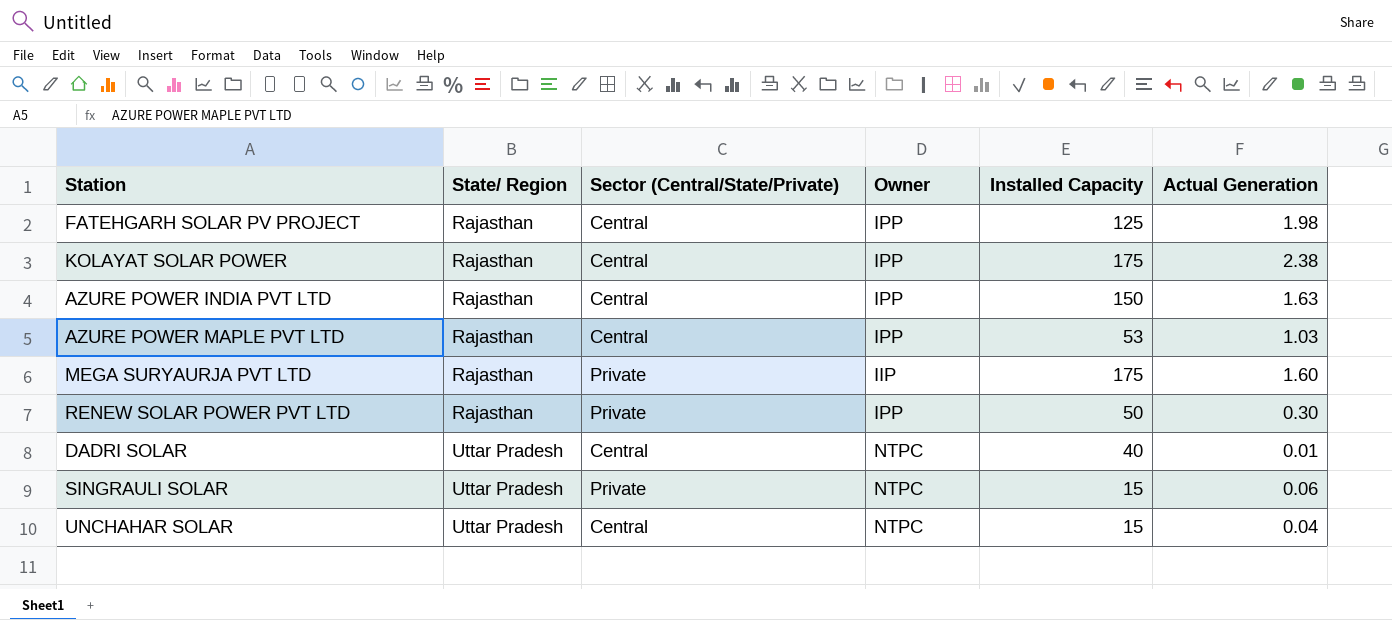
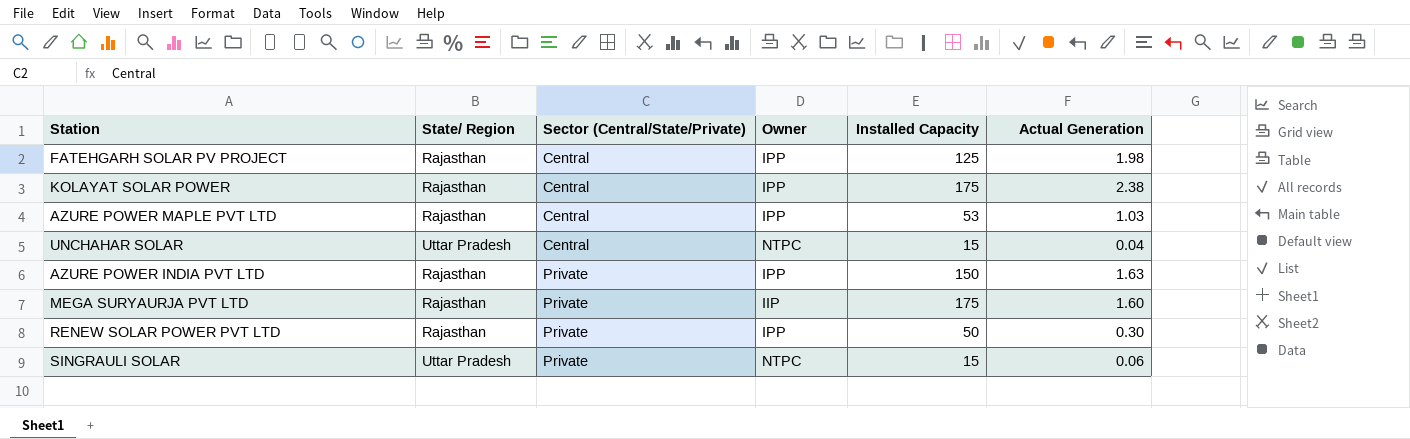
row order: State/ Region ascending -> Sector (Central/State/Private) ascending
row DADRI SOLAR: Uttar Pradesh | Central | NTPC | 40 | 0.01 -> none
AZURE POWER INDIA PVT LTD | Sector (Central/State/Private): Central -> Private

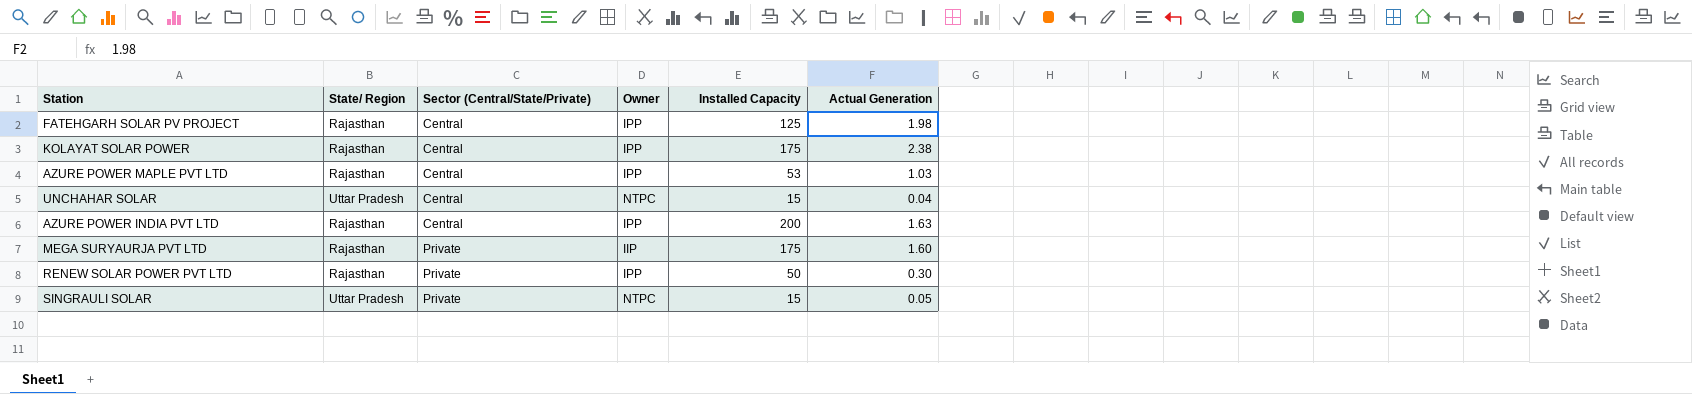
AZURE POWER INDIA PVT LTD | Sector (Central/State/Private): Private -> Central
AZURE POWER INDIA PVT LTD | Installed Capacity: 150 -> 200
SINGRAULI SOLAR | Actual Generation: 0.06 -> 0.05

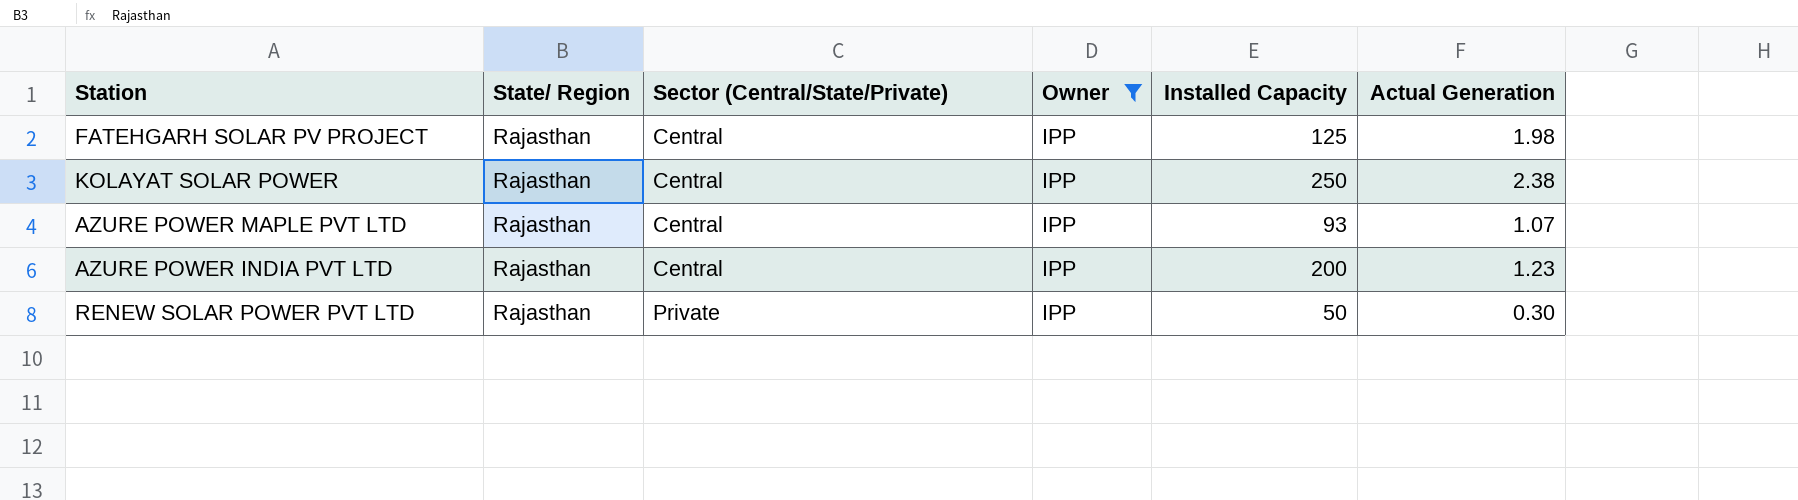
filter: none -> Owner = IPP
KOLAYAT SOLAR POWER | Installed Capacity: 175 -> 250
AZURE POWER MAPLE PVT LTD | Installed Capacity: 53 -> 93
AZURE POWER MAPLE PVT LTD | Actual Generation: 1.03 -> 1.07
AZURE POWER INDIA PVT LTD | Actual Generation: 1.63 -> 1.23

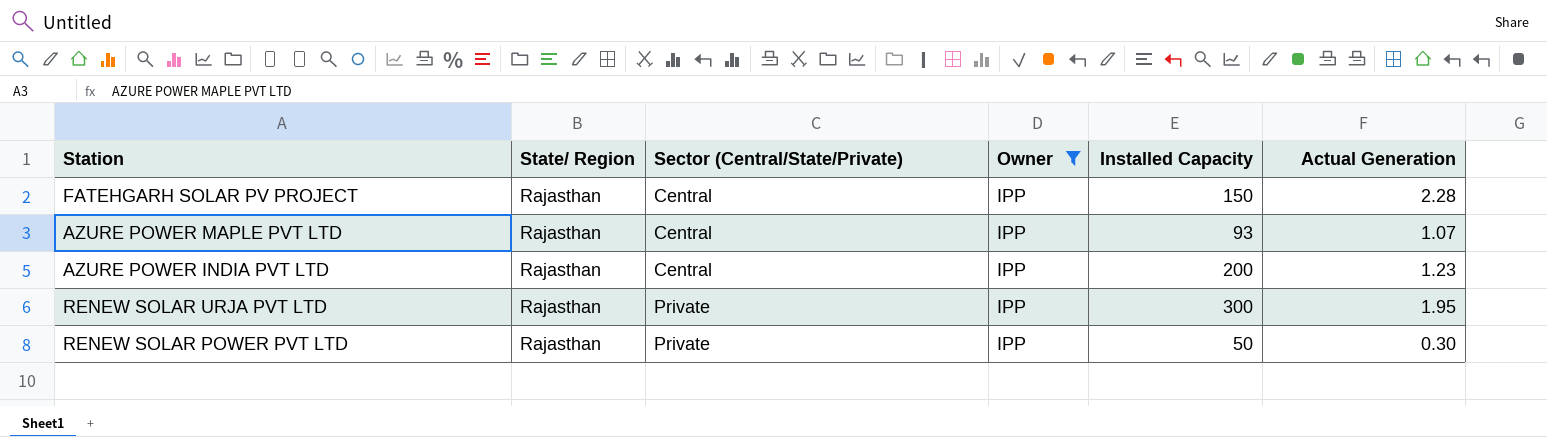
row KOLAYAT SOLAR POWER: Rajasthan | Central | IPP | 250 | 2.38 -> none
FATEHGARH SOLAR PV PROJECT | Installed Capacity: 125 -> 150
FATEHGARH SOLAR PV PROJECT | Actual Generation: 1.98 -> 2.28
row RENEW SOLAR URJA PVT LTD: none -> Rajasthan | Private | IPP | 300 | 1.95

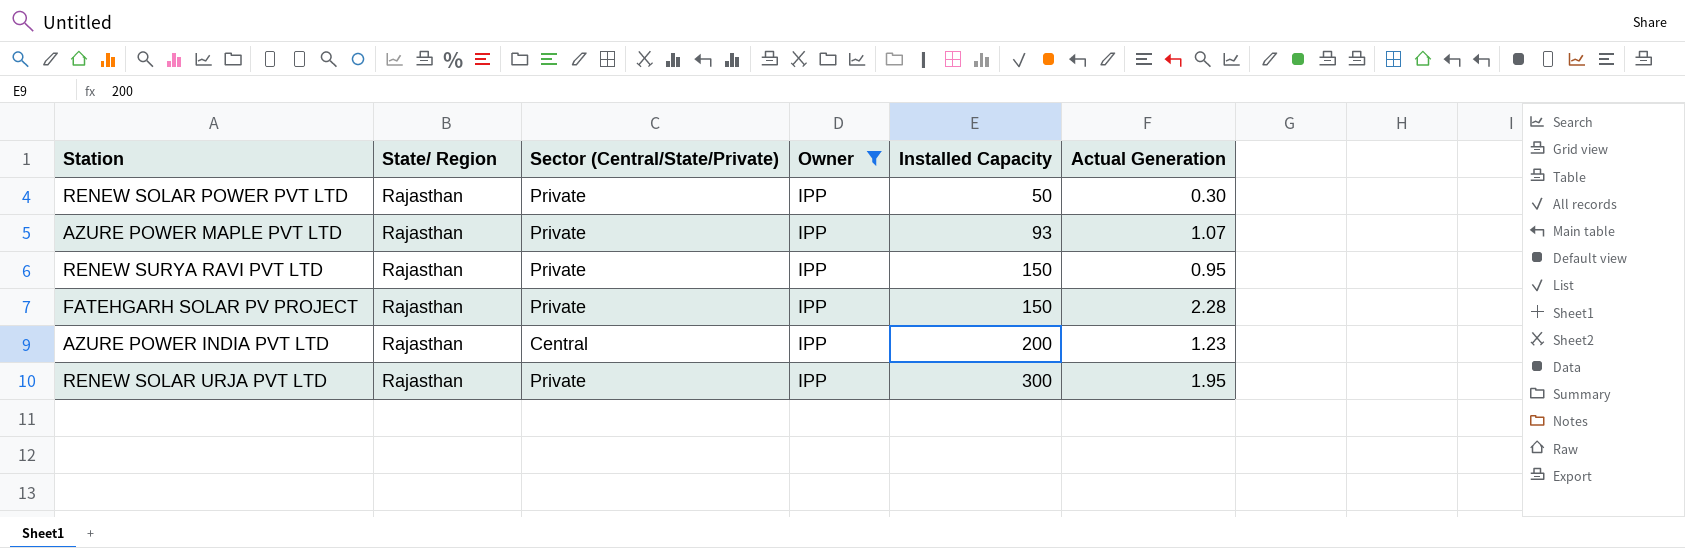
row order: Sector (Central/State/Private) ascending -> Installed Capacity ascending
AZURE POWER MAPLE PVT LTD | Sector (Central/State/Private): Central -> Private
row RENEW SURYA RAVI PVT LTD: none -> Rajasthan | Private | IPP | 150 | 0.95
FATEHGARH SOLAR PV PROJECT | Sector (Central/State/Private): Central -> Private

